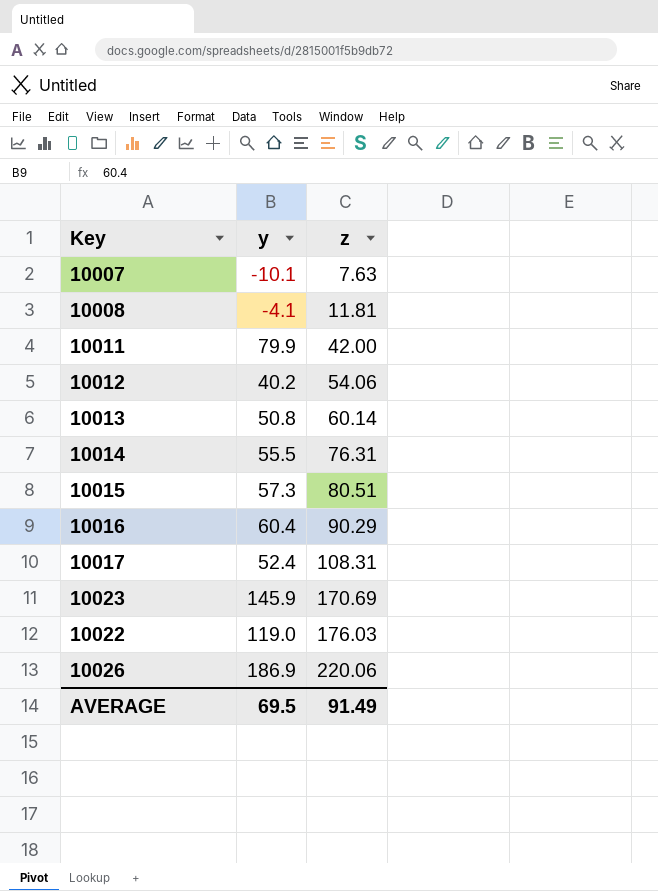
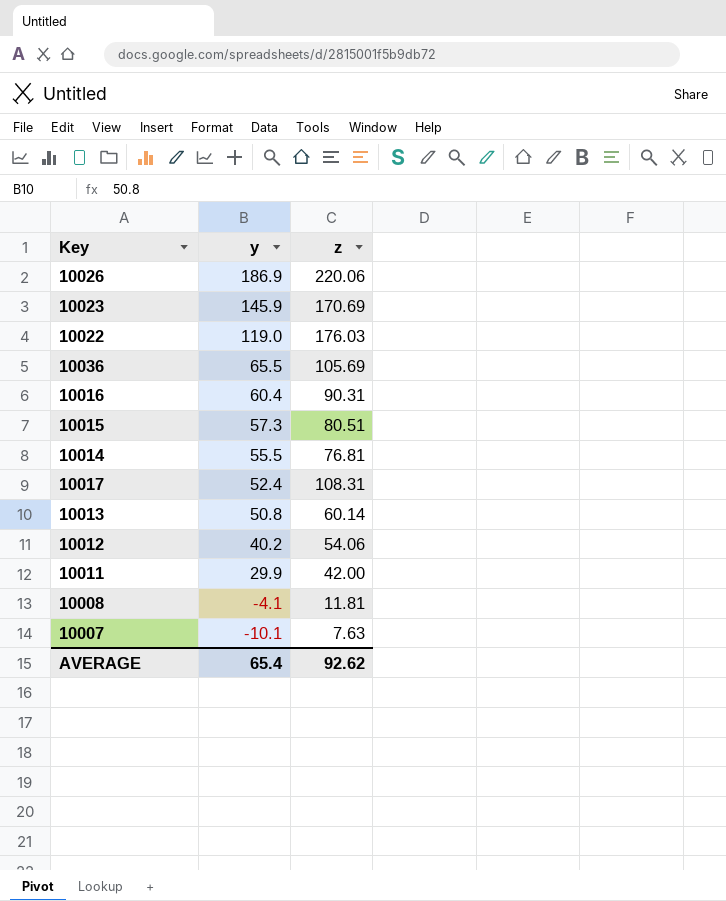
row order: z ascending -> y descending
row 10036: none -> 65.5 | 105.69
10016 | z: 90.29 -> 90.31
10014 | z: 76.31 -> 76.81
10011 | y: 79.9 -> 29.9
AVERAGE | y: 69.5 -> 65.4
AVERAGE | z: 91.49 -> 92.62

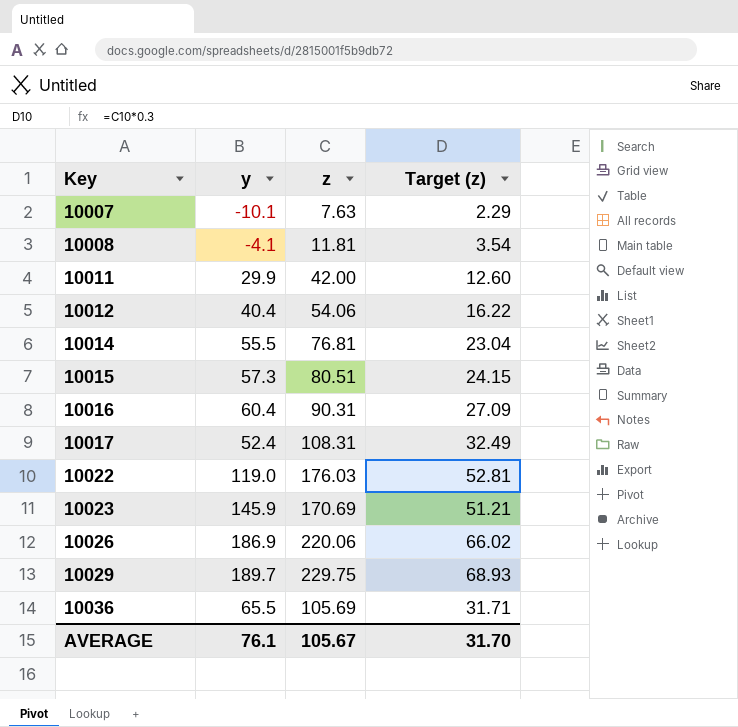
row order: y descending -> Key ascending
column Target (z) | formula: none -> [z] * 0.3
row 10013: 50.8 | 60.14 -> none
10012 | y: 40.2 -> 40.4
row 10029: none -> 189.7 | 229.75 | 68.93
AVERAGE | y: 65.4 -> 76.1
AVERAGE | z: 92.62 -> 105.67

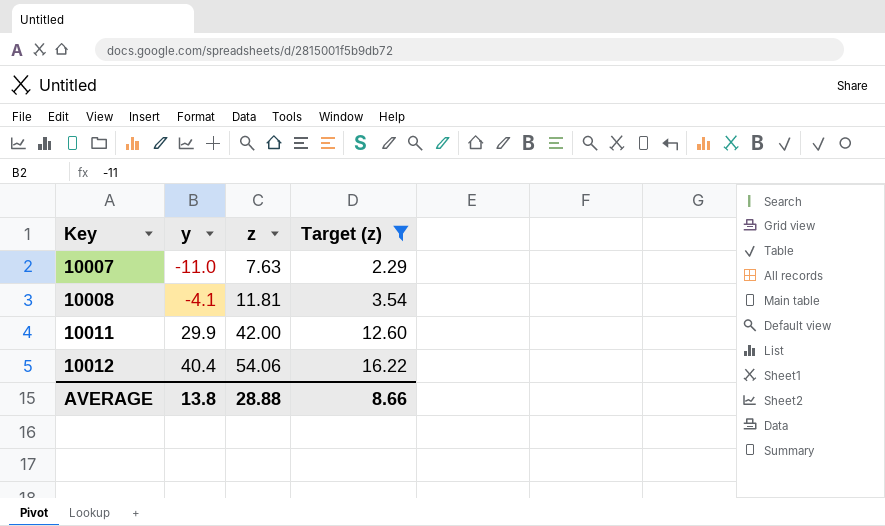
filter: none -> Target (z) <= 16.22
10007 | y: -10.1 -> -11.0
AVERAGE | y: 76.1 -> 13.8
AVERAGE | z: 105.67 -> 28.88
AVERAGE | Target (z): 31.70 -> 8.66

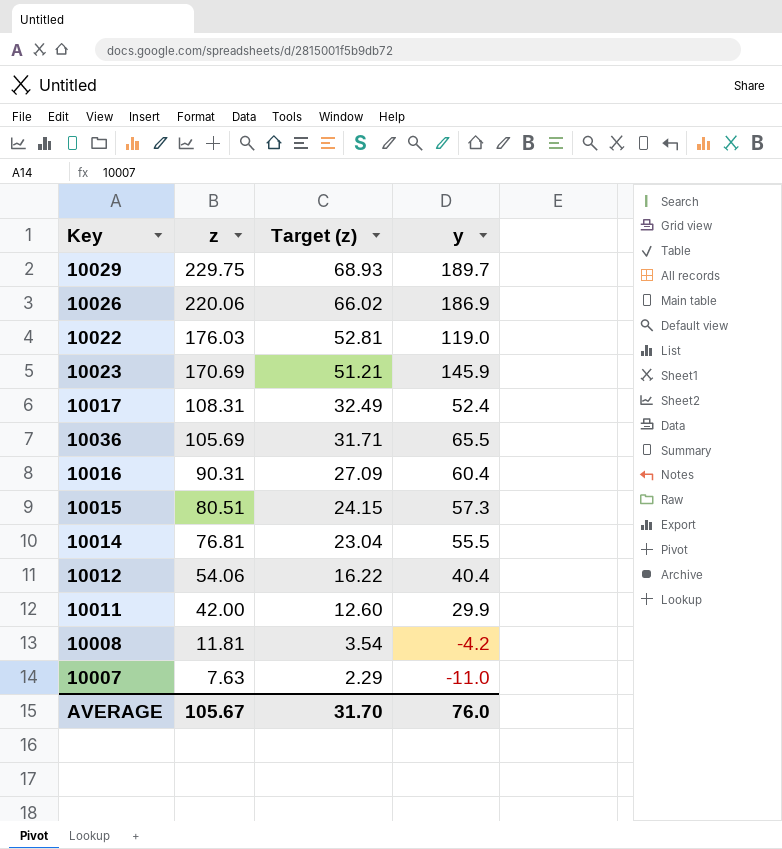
filter: Target (z) <= 16.22 -> none
row order: Key ascending -> z descending
column y | position: 2 -> 4
10008 | y: -4.1 -> -4.2
AVERAGE | z: 28.88 -> 105.67
AVERAGE | Target (z): 8.66 -> 31.70
AVERAGE | y: 13.8 -> 76.0

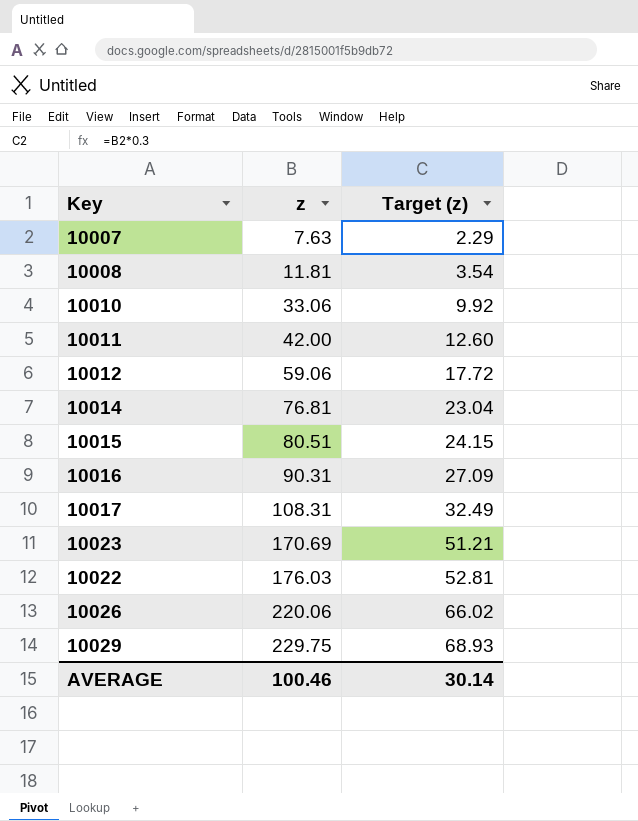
row order: z descending -> z ascending
column y | position: 4 -> none
row 10036: 105.69 | 31.71 | 65.5 -> none
row 10010: none -> 33.06 | 9.92
10012 | z: 54.06 -> 59.06
10012 | Target (z): 16.22 -> 17.72
AVERAGE | z: 105.67 -> 100.46
AVERAGE | Target (z): 31.70 -> 30.14

